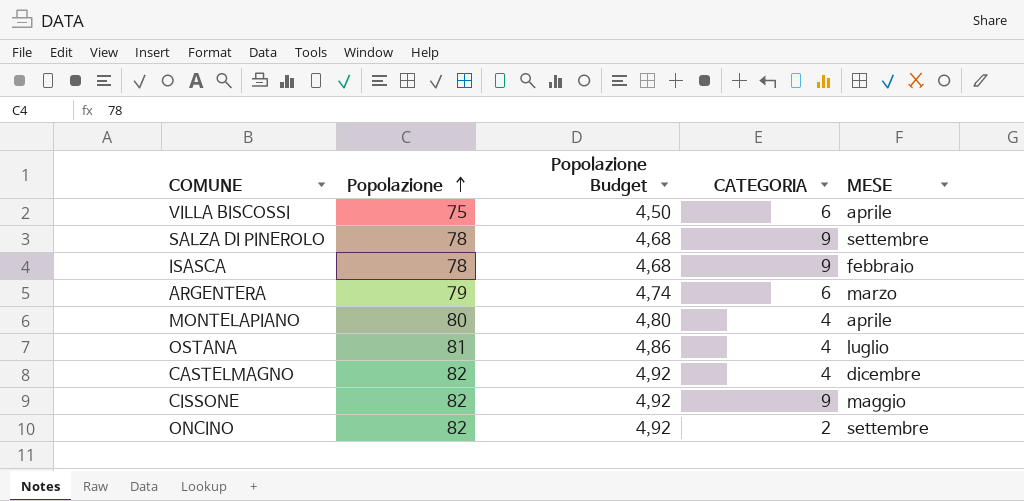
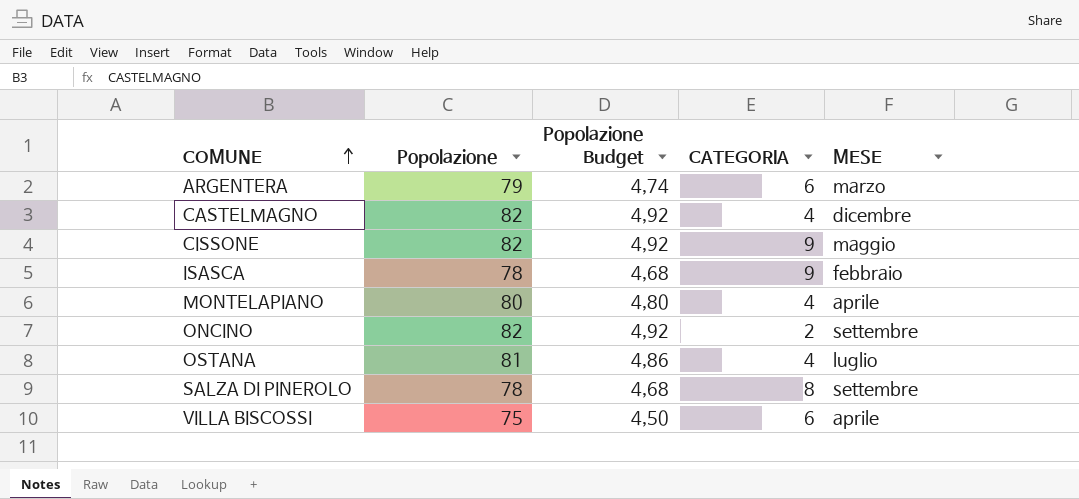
row order: Popolazione ascending -> COMUNE ascending
SALZA DI PINEROLO | CATEGORIA: 9 -> 8

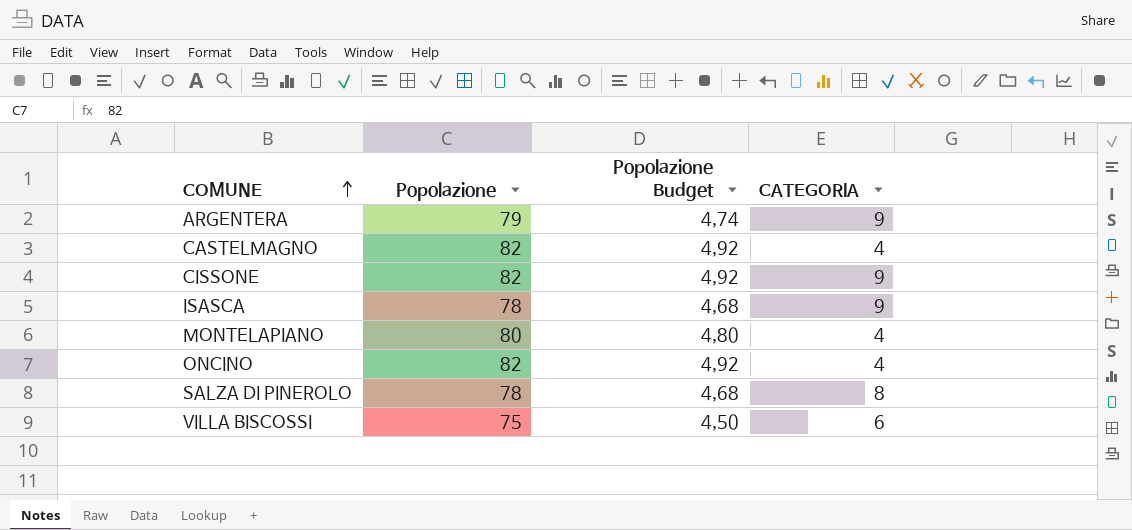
column MESE | position: 5 -> none
row OSTANA: 81 | 4,86 | 4 | luglio -> none
ARGENTERA | CATEGORIA: 6 -> 9
ONCINO | CATEGORIA: 2 -> 4

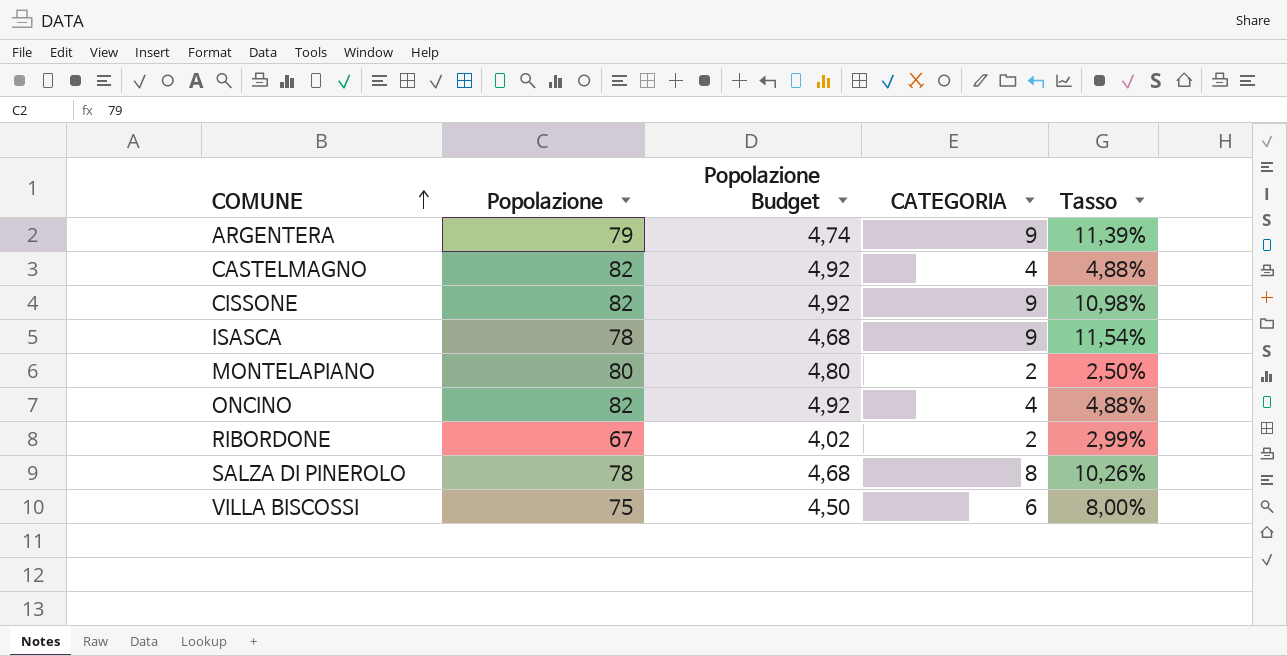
column Tasso | formula: none -> [CATEGORIA] / [Popolazione]
MONTELAPIANO | CATEGORIA: 4 -> 2
row RIBORDONE: none -> 67 | 4,02 | 2 | 2,99%

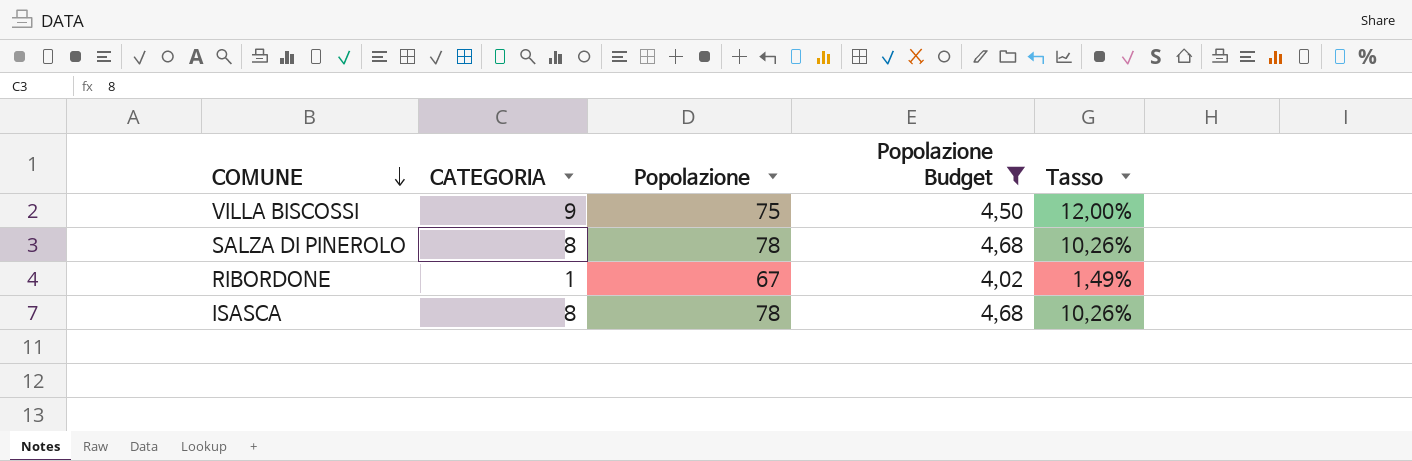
filter: none -> Popolazione Budget <= 4,68
row order: COMUNE ascending -> COMUNE descending
column CATEGORIA | position: 4 -> 2
VILLA BISCOSSI | CATEGORIA: 6 -> 9
VILLA BISCOSSI | Tasso: 8,00% -> 12,00%
RIBORDONE | CATEGORIA: 2 -> 1
RIBORDONE | Tasso: 2,99% -> 1,49%
ISASCA | CATEGORIA: 9 -> 8
ISASCA | Tasso: 11,54% -> 10,26%

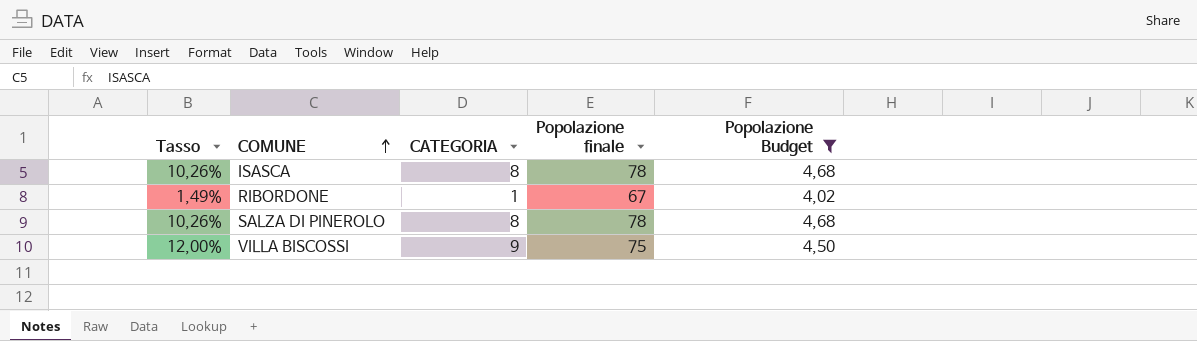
row order: COMUNE descending -> COMUNE ascending
column Tasso | position: 5 -> 1
column name: Popolazione -> Popolazione finale

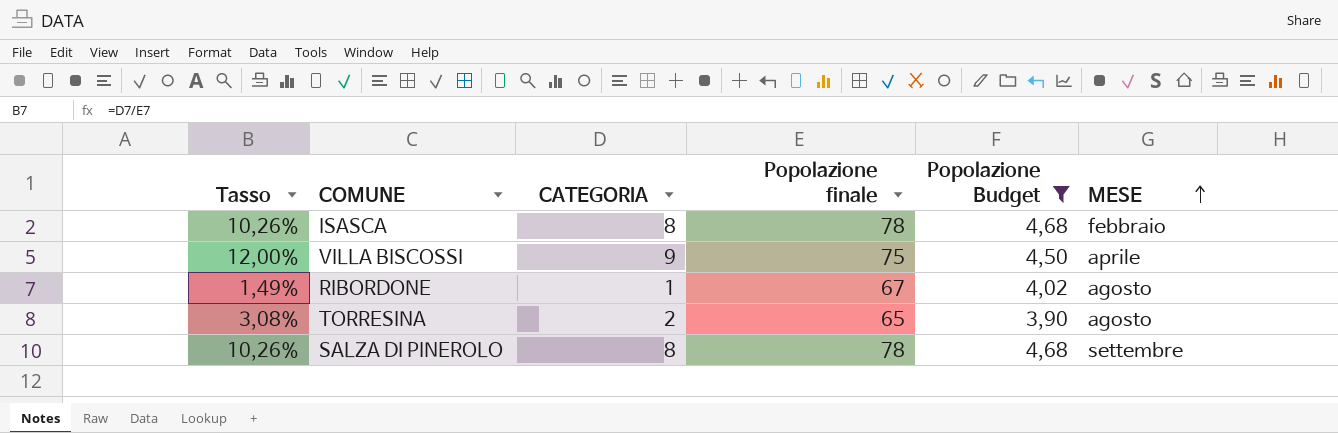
row order: COMUNE ascending -> MESE ascending
column MESE | position: none -> 6
row TORRESINA: none -> 3,08% | 2 | 65 | 3,90 | agosto

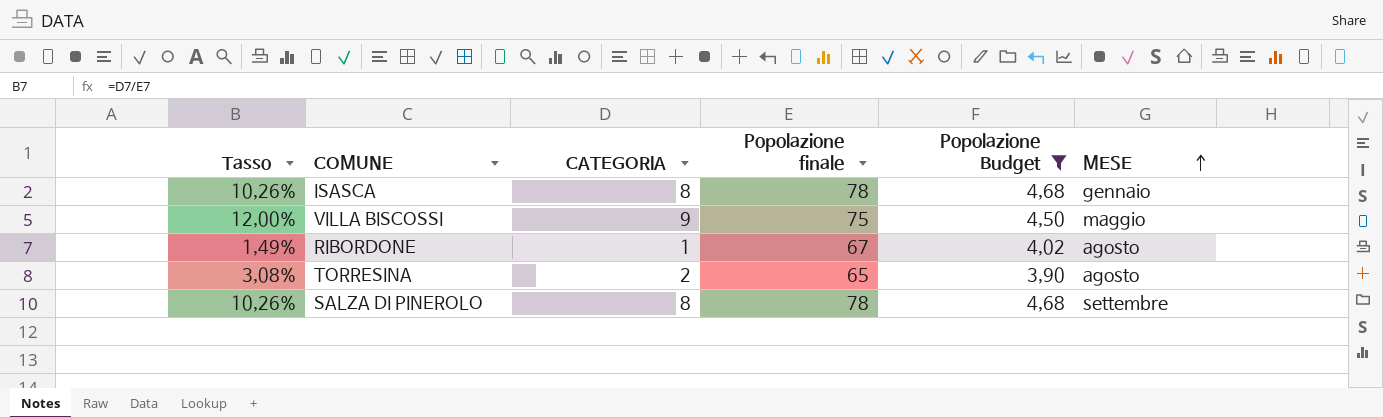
ISASCA | MESE: febbraio -> gennaio
VILLA BISCOSSI | MESE: aprile -> maggio

